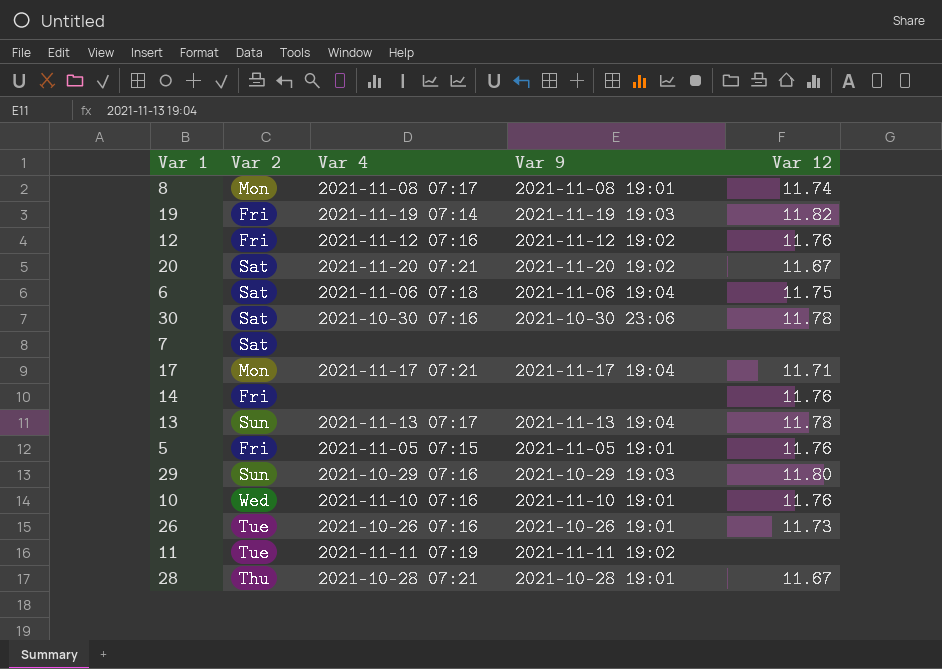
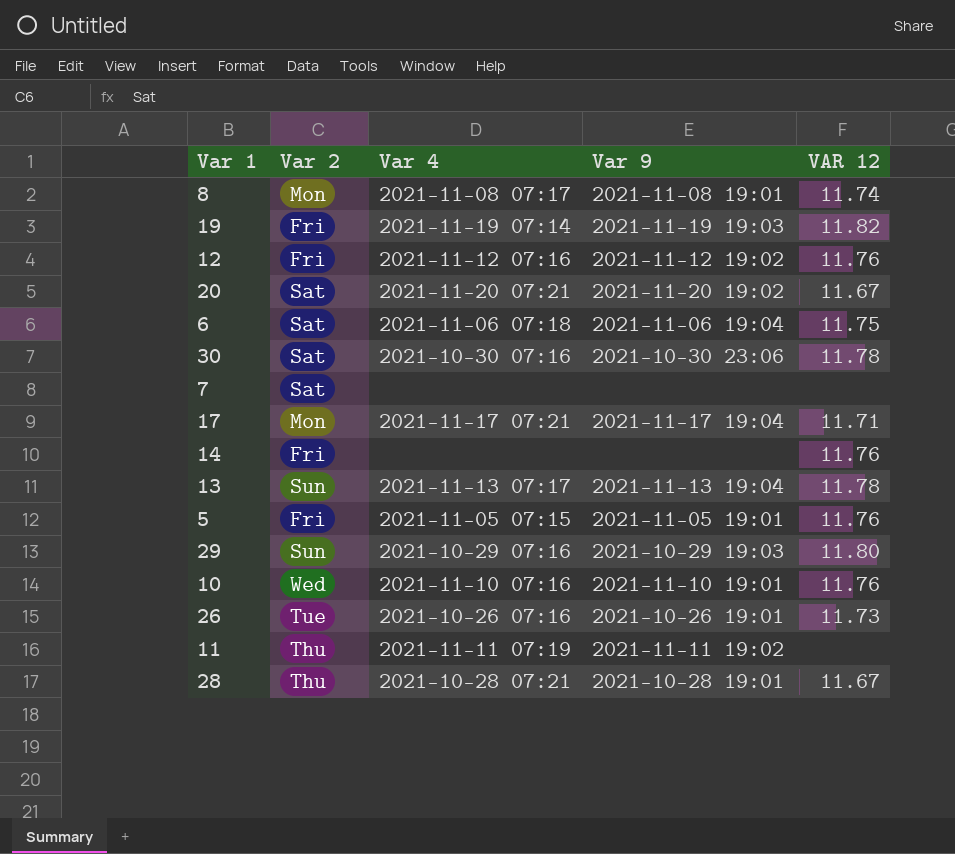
column name: Var 12 -> VAR 12
11 | Var 2: Tue -> Thu

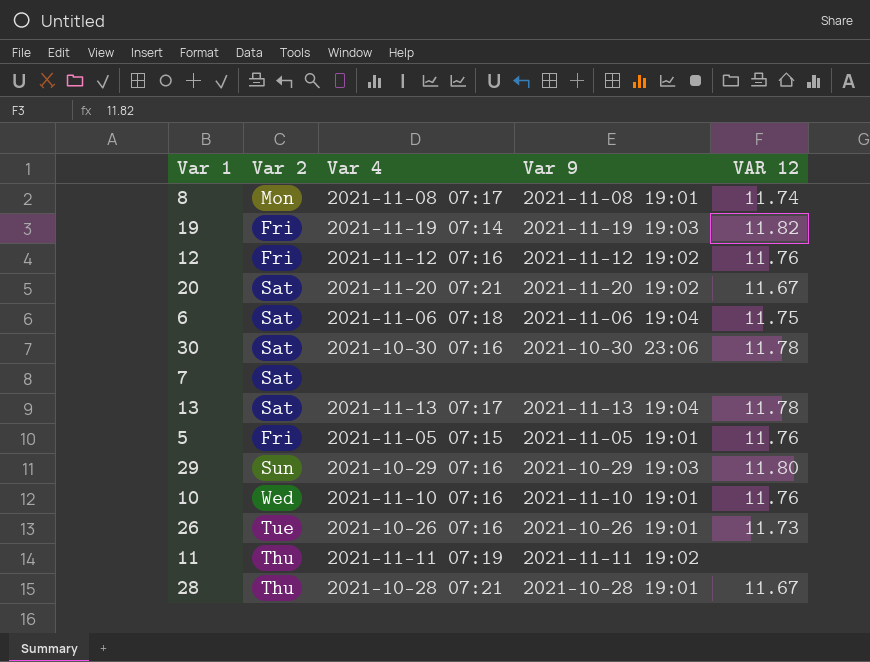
row 17: Mon | 2021-11-17 07:21 | 2021-11-17 19:04 | 11.71 -> none
row 14: Fri | none | none | 11.76 -> none
13 | Var 2: Sun -> Sat

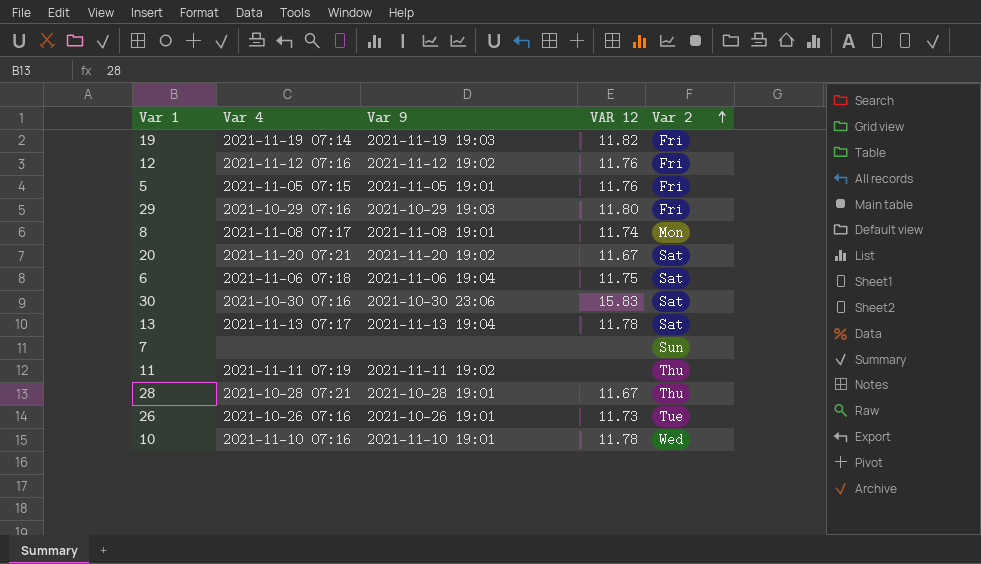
row order: none -> Var 2 ascending
column Var 2 | position: 2 -> 5
29 | Var 2: Sun -> Fri
30 | VAR 12: 11.78 -> 15.83
7 | Var 2: Sat -> Sun
10 | VAR 12: 11.76 -> 11.78

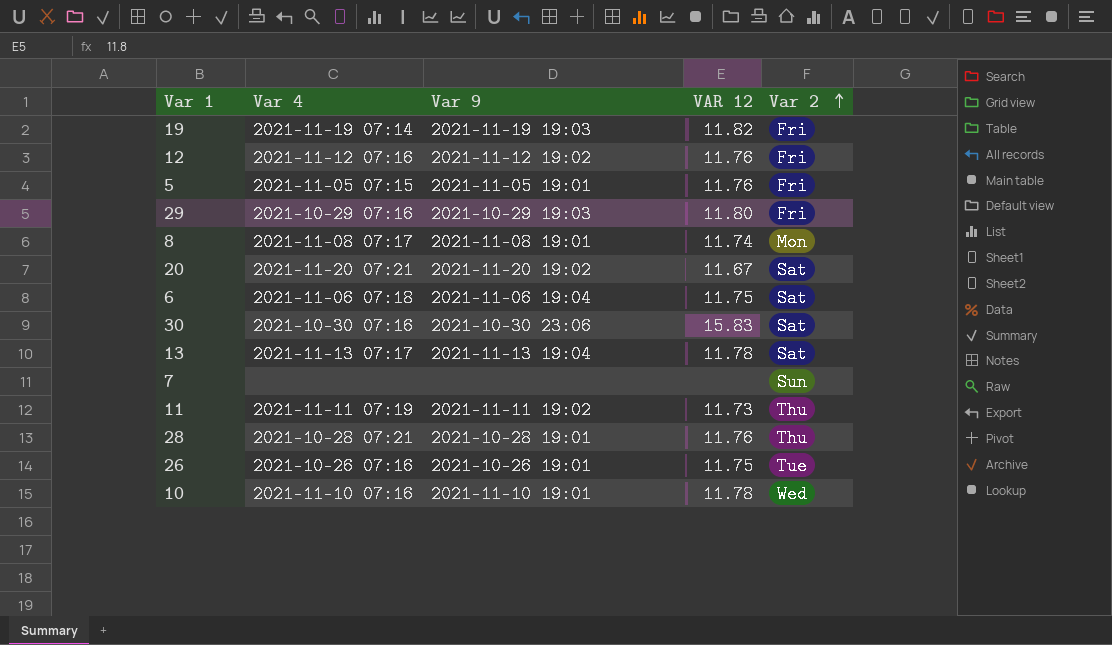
11 | VAR 12: none -> 11.73
28 | VAR 12: 11.67 -> 11.76
26 | VAR 12: 11.73 -> 11.75

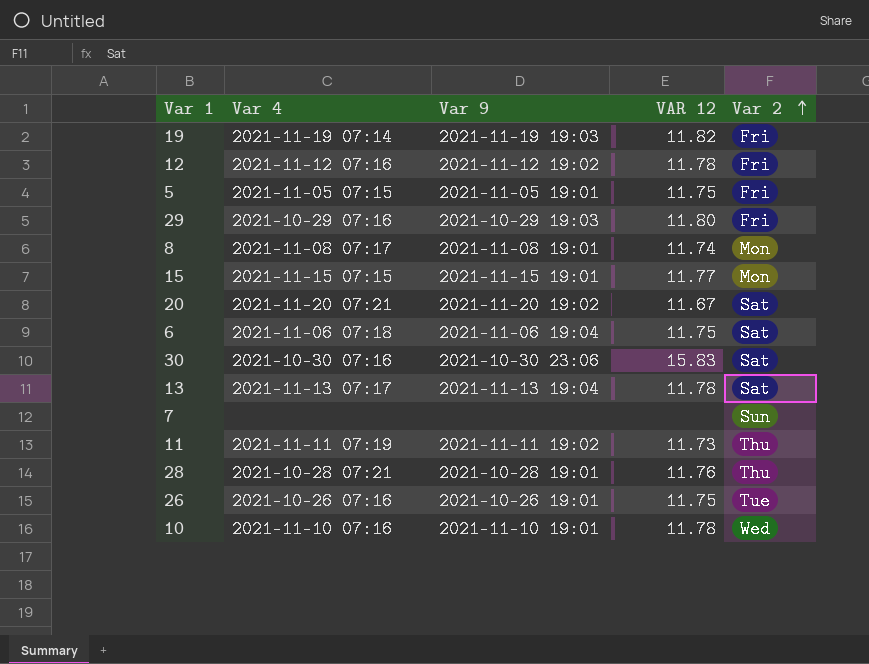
12 | VAR 12: 11.76 -> 11.78
5 | VAR 12: 11.76 -> 11.75
row 15: none -> 2021-11-15 07:15 | 2021-11-15 19:01 | 11.77 | Mon

